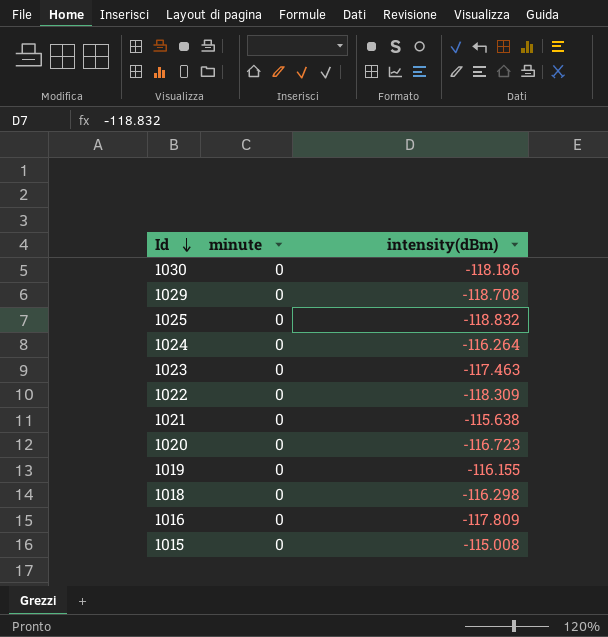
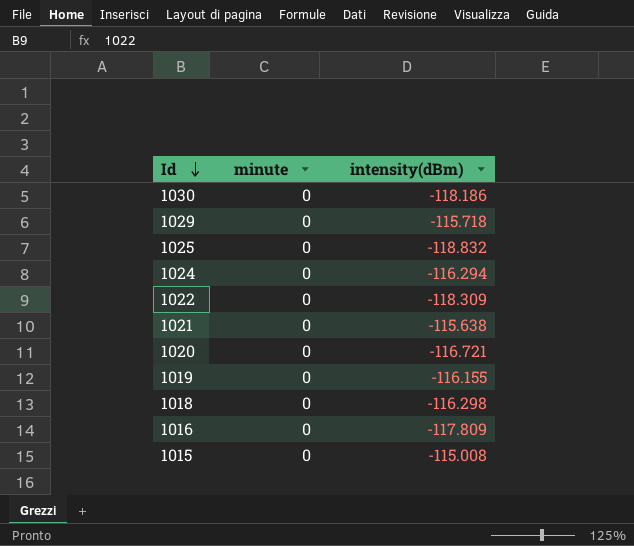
row 1023: 0 | -117.463 -> none
1029 | intensity(dBm): -118.708 -> -115.718
1024 | intensity(dBm): -116.264 -> -116.294
1020 | intensity(dBm): -116.723 -> -116.721

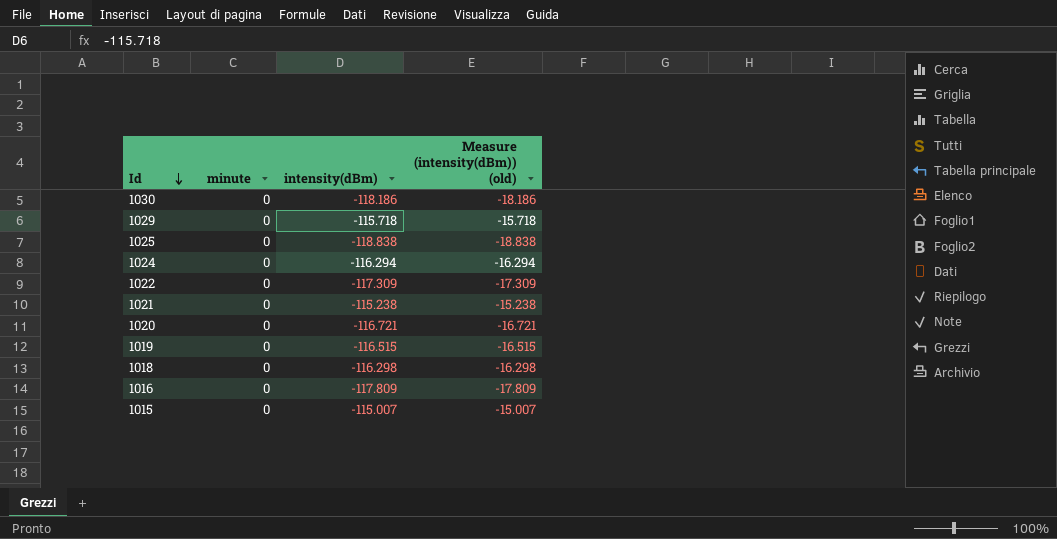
column Measure (intensity(dBm)) (old) | formula: none -> [intensity(dBm)] + 100
1025 | intensity(dBm): -118.832 -> -118.838
1022 | intensity(dBm): -118.309 -> -117.309
1021 | intensity(dBm): -115.638 -> -115.238
1019 | intensity(dBm): -116.155 -> -116.515
1015 | intensity(dBm): -115.008 -> -115.007

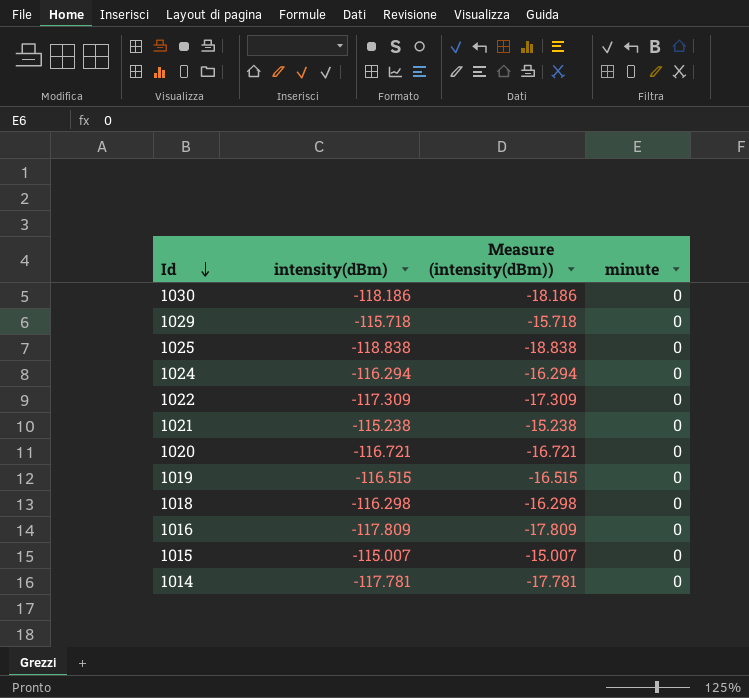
column name: Measure (intensity(dBm)) (old) -> Measure (intensity(dBm))
column minute | position: 2 -> 4
row 1014: none -> -117.781 | -17.781 | 0

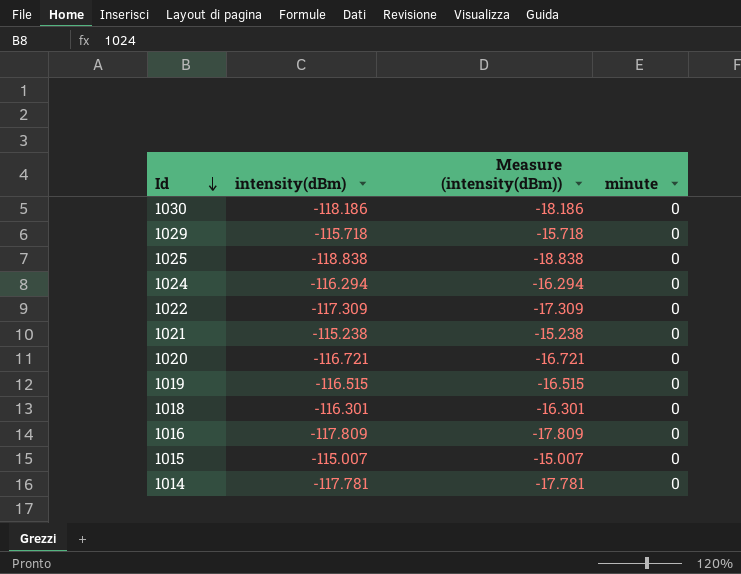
1018 | intensity(dBm): -116.298 -> -116.301
1018 | Measure (intensity(dBm)): -16.298 -> -16.301

